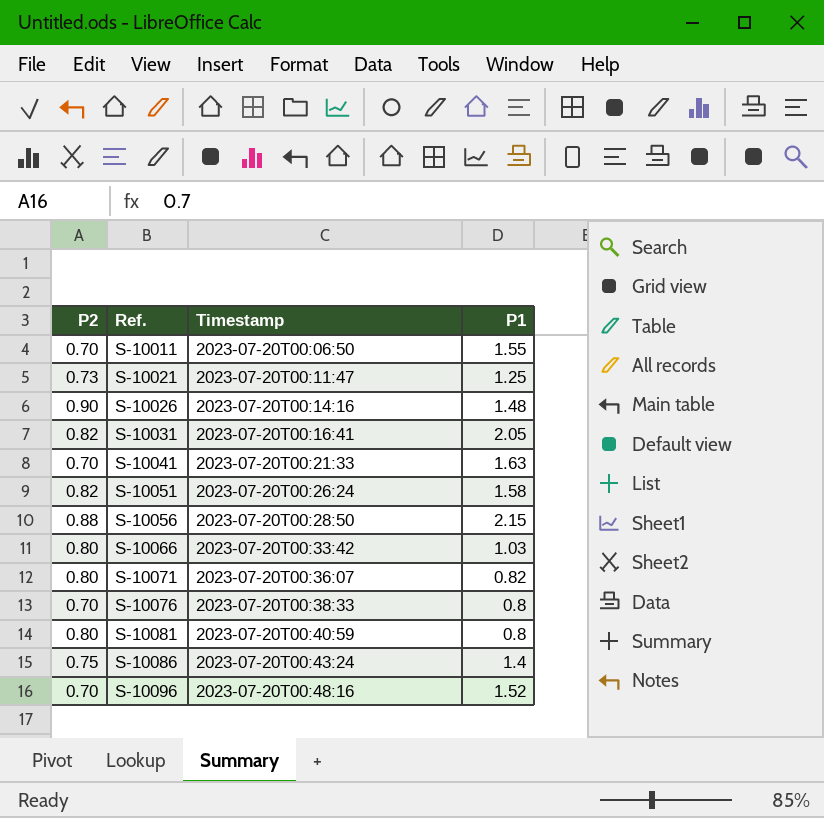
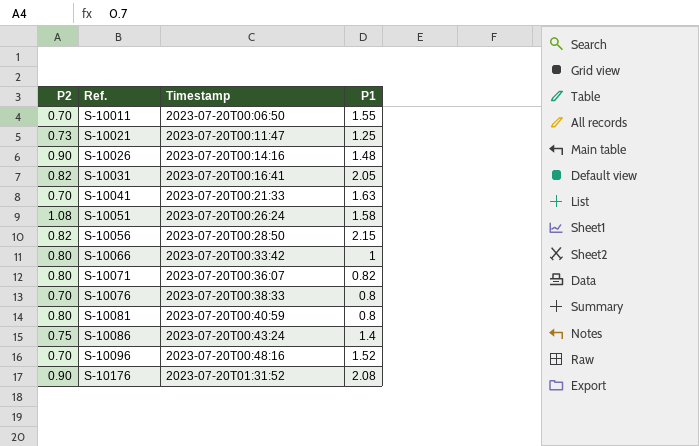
S-10051 | P2: 0.82 -> 1.08
S-10056 | P2: 0.88 -> 0.82
S-10066 | P1: 1.03 -> 1
row S-10176: none -> 0.90 | 2023-07-20T01:31:52 | 2.08

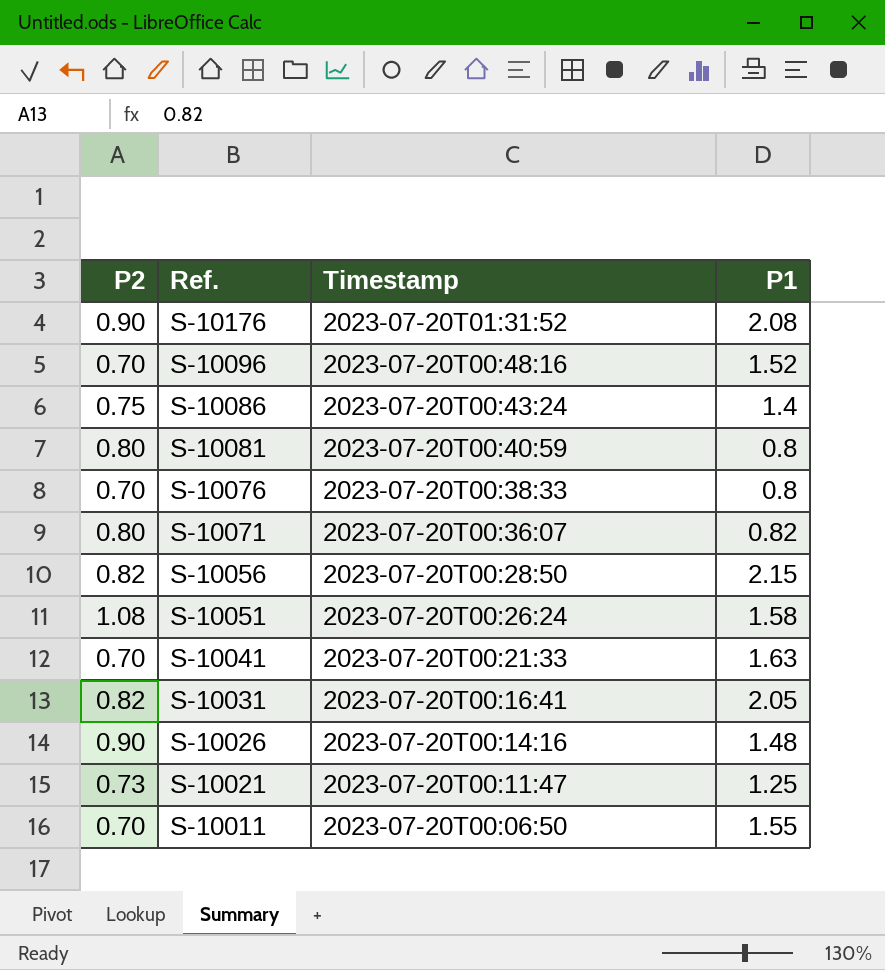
row order: Ref. ascending -> Ref. descending
row S-10066: 0.80 | 2023-07-20T00:33:42 | 1 -> none

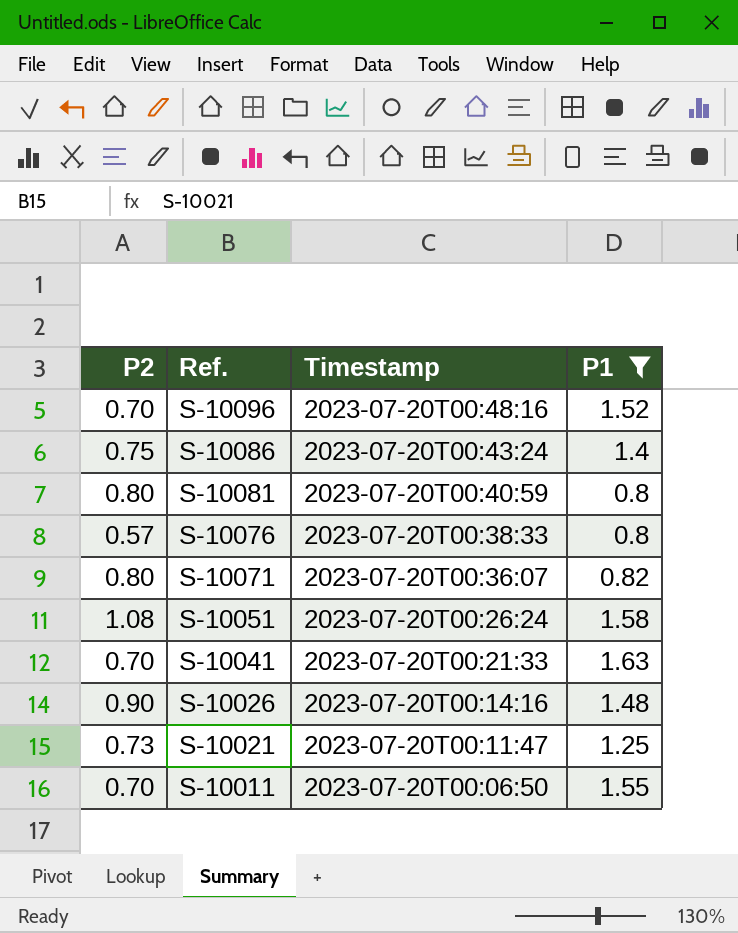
filter: none -> P1 <= 1.63
S-10076 | P2: 0.70 -> 0.57

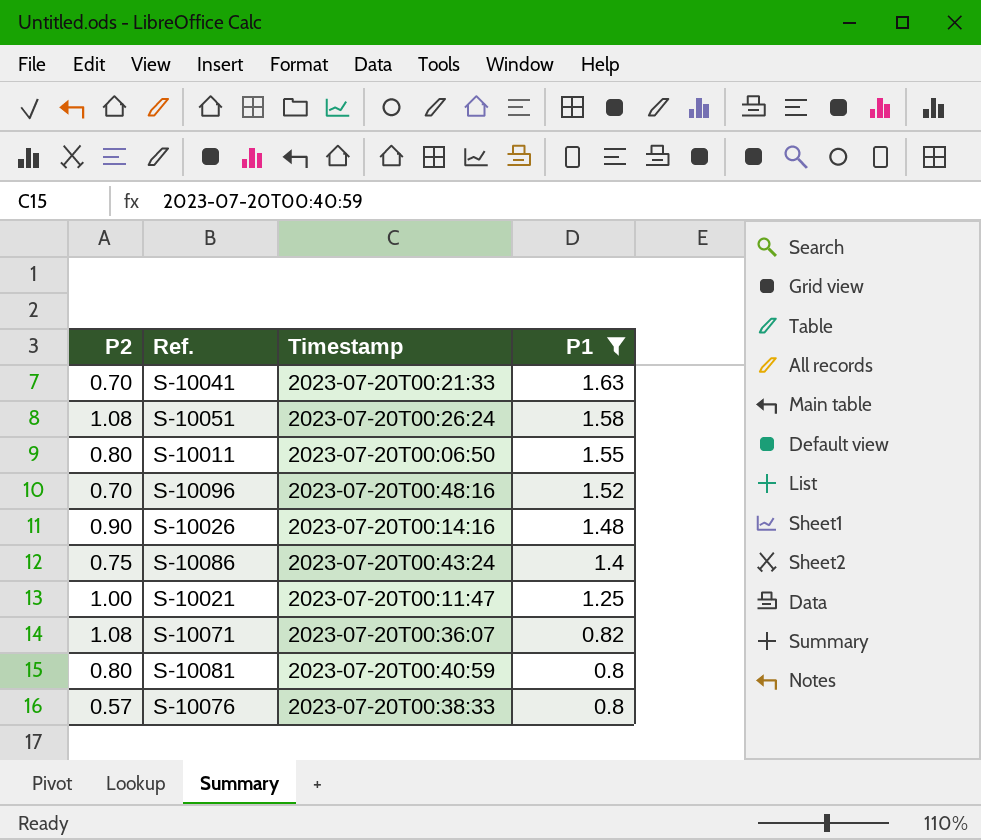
row order: Ref. descending -> P1 descending
S-10011 | P2: 0.70 -> 0.80
S-10021 | P2: 0.73 -> 1.00
S-10071 | P2: 0.80 -> 1.08

